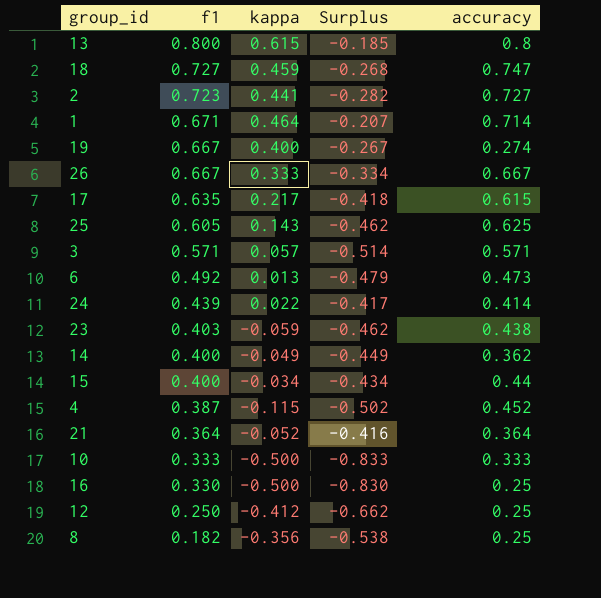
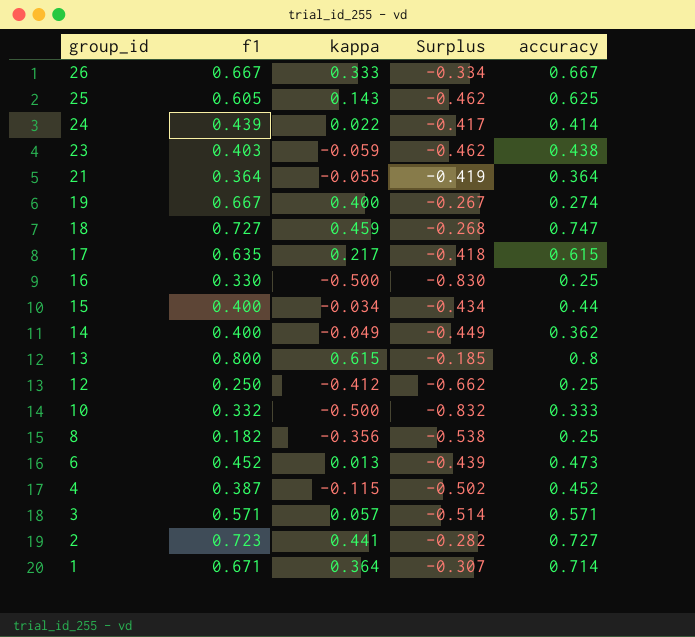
row order: f1 descending -> group_id descending
21 | kappa: -0.052 -> -0.055
21 | Surplus: -0.416 -> -0.419
10 | f1: 0.333 -> 0.332
10 | Surplus: -0.833 -> -0.832
6 | f1: 0.492 -> 0.452
6 | Surplus: -0.479 -> -0.439
1 | kappa: 0.464 -> 0.364
1 | Surplus: -0.207 -> -0.307

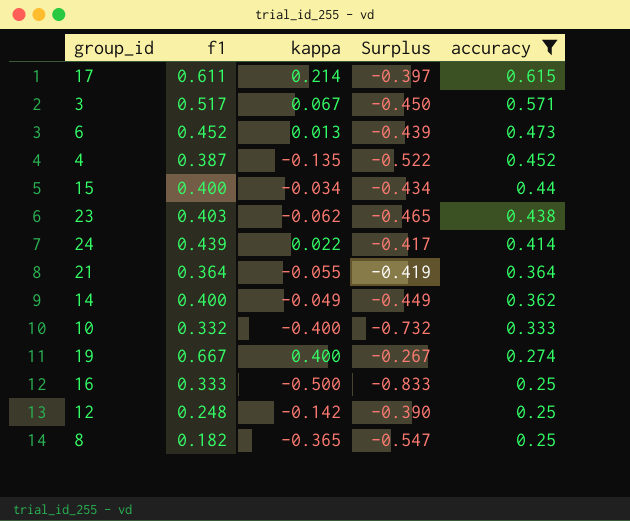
filter: none -> accuracy <= 0.615
row order: group_id descending -> accuracy descending
17 | f1: 0.635 -> 0.611
17 | kappa: 0.217 -> 0.214
17 | Surplus: -0.418 -> -0.397
3 | f1: 0.571 -> 0.517
3 | kappa: 0.057 -> 0.067
3 | Surplus: -0.514 -> -0.450
4 | kappa: -0.115 -> -0.135
4 | Surplus: -0.502 -> -0.522
23 | kappa: -0.059 -> -0.062
23 | Surplus: -0.462 -> -0.465
10 | kappa: -0.500 -> -0.400
10 | Surplus: -0.832 -> -0.732
16 | f1: 0.330 -> 0.333
16 | Surplus: -0.830 -> -0.833
12 | f1: 0.250 -> 0.248
12 | kappa: -0.412 -> -0.142
12 | Surplus: -0.662 -> -0.390
8 | kappa: -0.356 -> -0.365
8 | Surplus: -0.538 -> -0.547

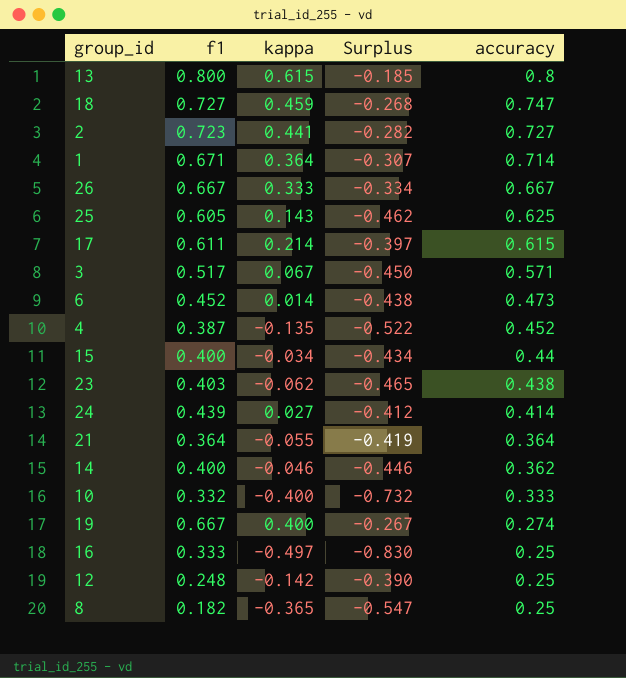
filter: accuracy <= 0.615 -> none
6 | kappa: 0.013 -> 0.014
6 | Surplus: -0.439 -> -0.438
24 | kappa: 0.022 -> 0.027
24 | Surplus: -0.417 -> -0.412
14 | kappa: -0.049 -> -0.046
14 | Surplus: -0.449 -> -0.446
16 | kappa: -0.500 -> -0.497
16 | Surplus: -0.833 -> -0.830

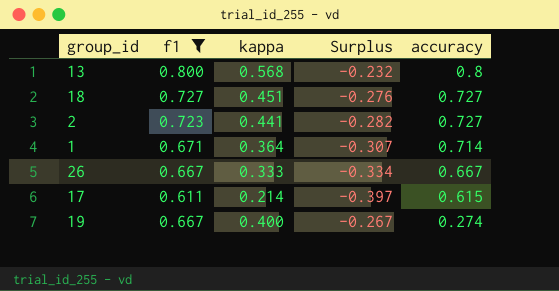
filter: none -> f1 >= 0.611
13 | kappa: 0.615 -> 0.568
13 | Surplus: -0.185 -> -0.232
18 | kappa: 0.459 -> 0.451
18 | Surplus: -0.268 -> -0.276
18 | accuracy: 0.747 -> 0.727

